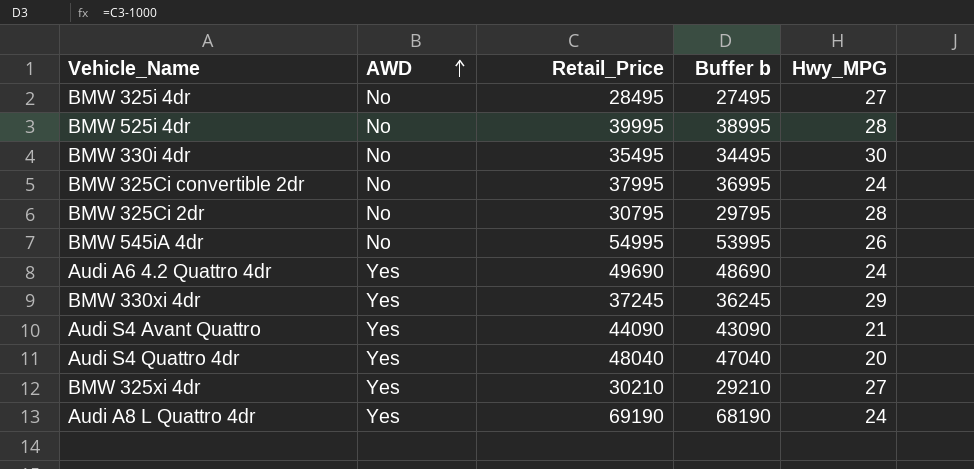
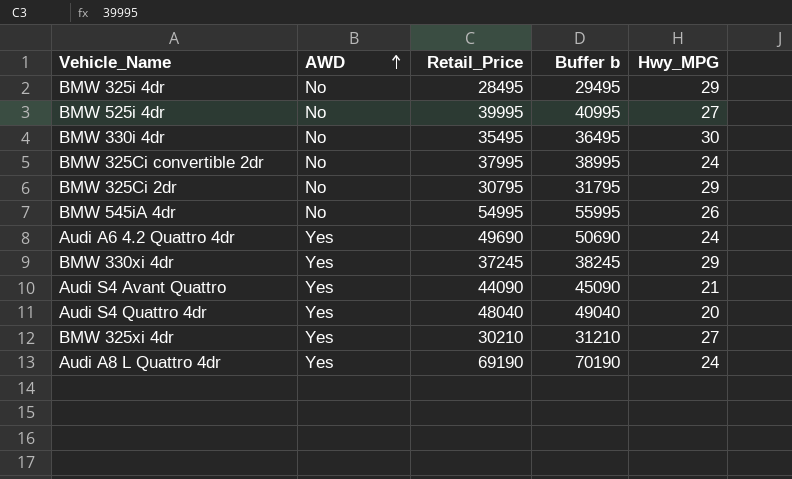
column Buffer b | formula: [Retail_Price] - 1000 -> [Retail_Price] + 1000
BMW 325i 4dr | Hwy_MPG: 27 -> 29
BMW 525i 4dr | Hwy_MPG: 28 -> 27
BMW 325Ci 2dr | Hwy_MPG: 28 -> 29

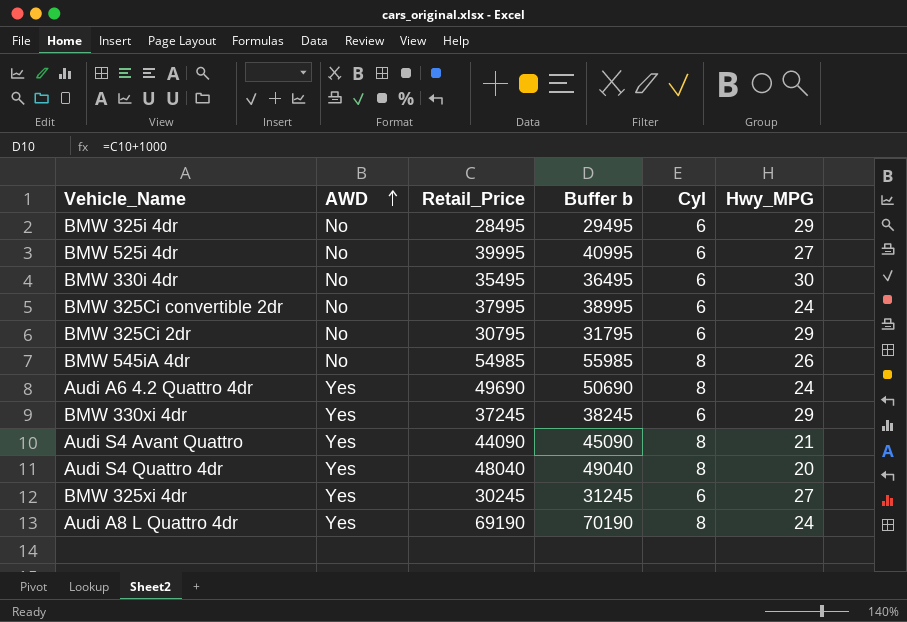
column Cyl | position: none -> 5
BMW 545iA 4dr | Retail_Price: 54995 -> 54985
BMW 545iA 4dr | Buffer b: 55995 -> 55985
BMW 325xi 4dr | Retail_Price: 30210 -> 30245
BMW 325xi 4dr | Buffer b: 31210 -> 31245

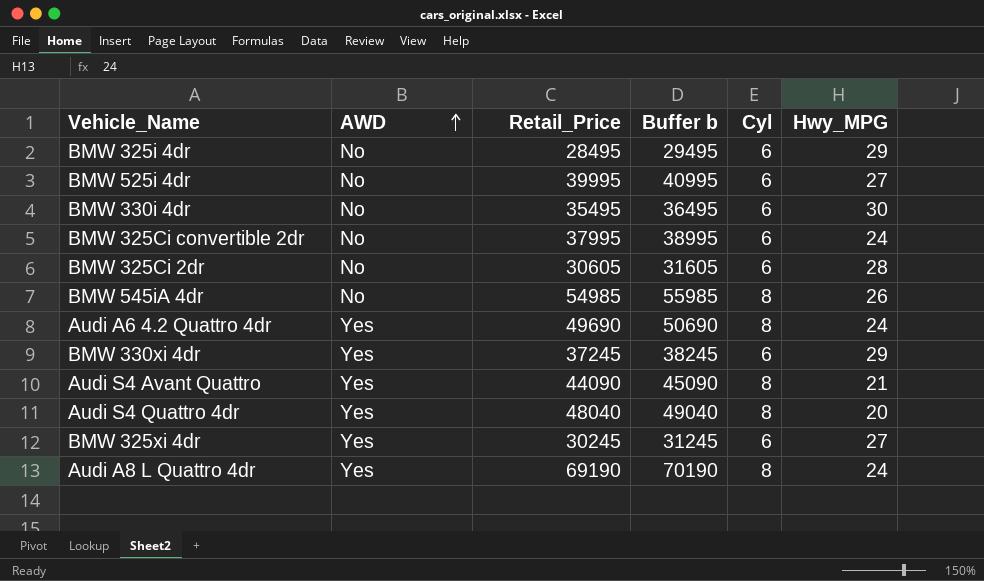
BMW 325Ci 2dr | Retail_Price: 30795 -> 30605
BMW 325Ci 2dr | Buffer b: 31795 -> 31605
BMW 325Ci 2dr | Hwy_MPG: 29 -> 28

